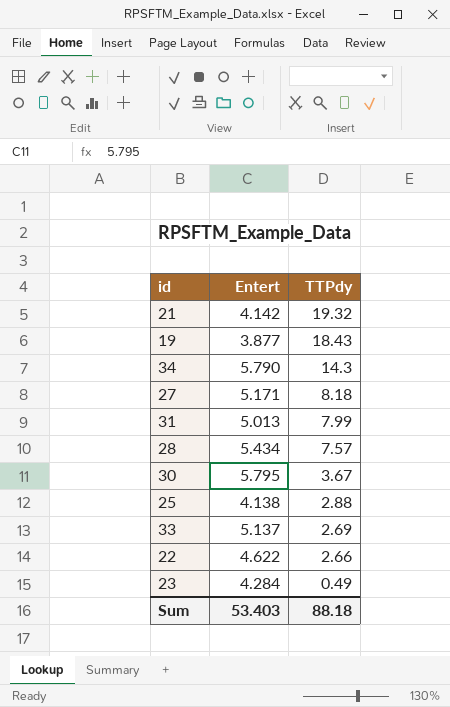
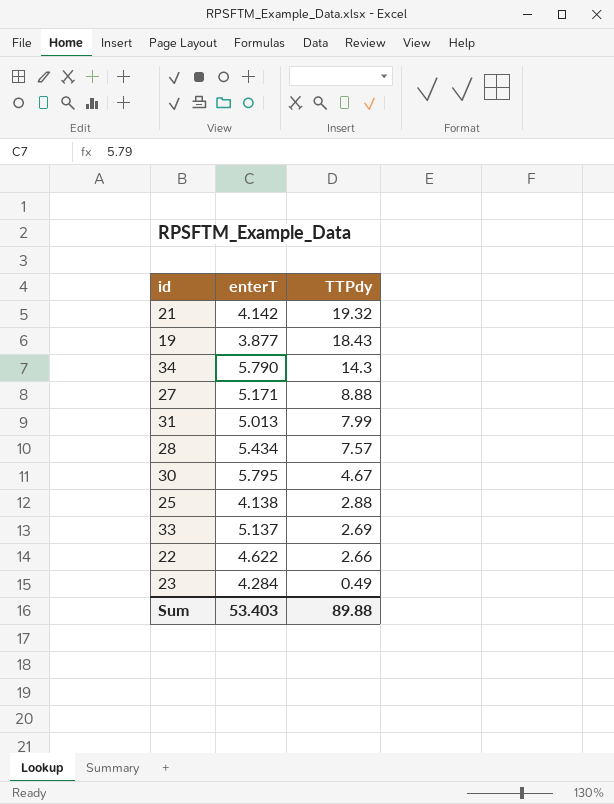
column name: Entert -> enterT
27 | TTPdy: 8.18 -> 8.88
30 | TTPdy: 3.67 -> 4.67
Sum | TTPdy: 88.18 -> 89.88

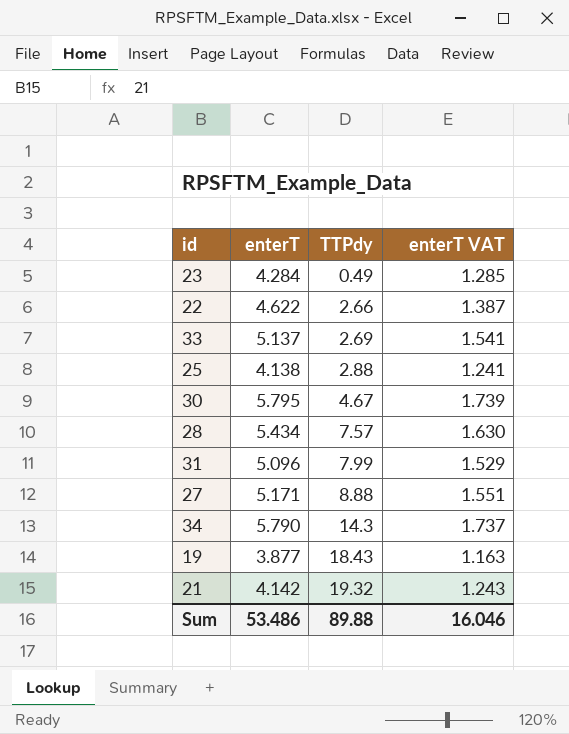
row order: TTPdy descending -> TTPdy ascending
column enterT VAT | formula: none -> [enterT] * 0.3
31 | enterT: 5.013 -> 5.096
Sum | enterT: 53.403 -> 53.486

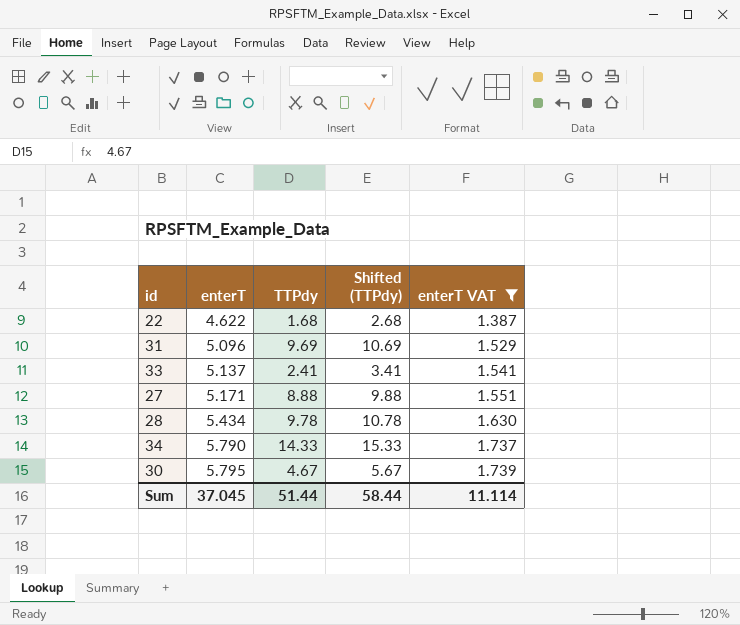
filter: none -> enterT VAT >= 1.387
row order: TTPdy ascending -> enterT ascending
column Shifted (TTPdy) | formula: none -> [TTPdy] + 1
22 | TTPdy: 2.66 -> 1.68
31 | TTPdy: 7.99 -> 9.69
33 | TTPdy: 2.69 -> 2.41
28 | TTPdy: 7.57 -> 9.78
34 | TTPdy: 14.3 -> 14.33
Sum | enterT: 53.486 -> 37.045
Sum | TTPdy: 89.88 -> 51.44
Sum | enterT VAT: 16.046 -> 11.114

